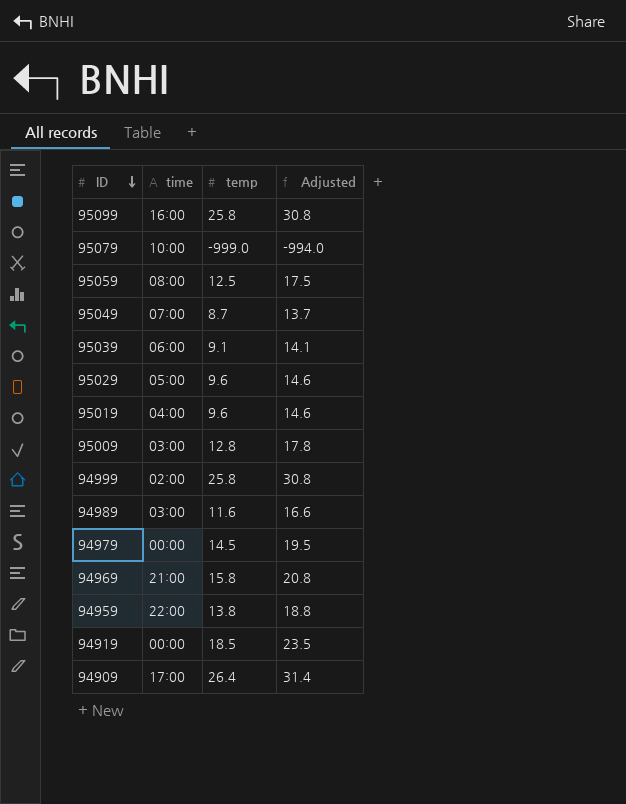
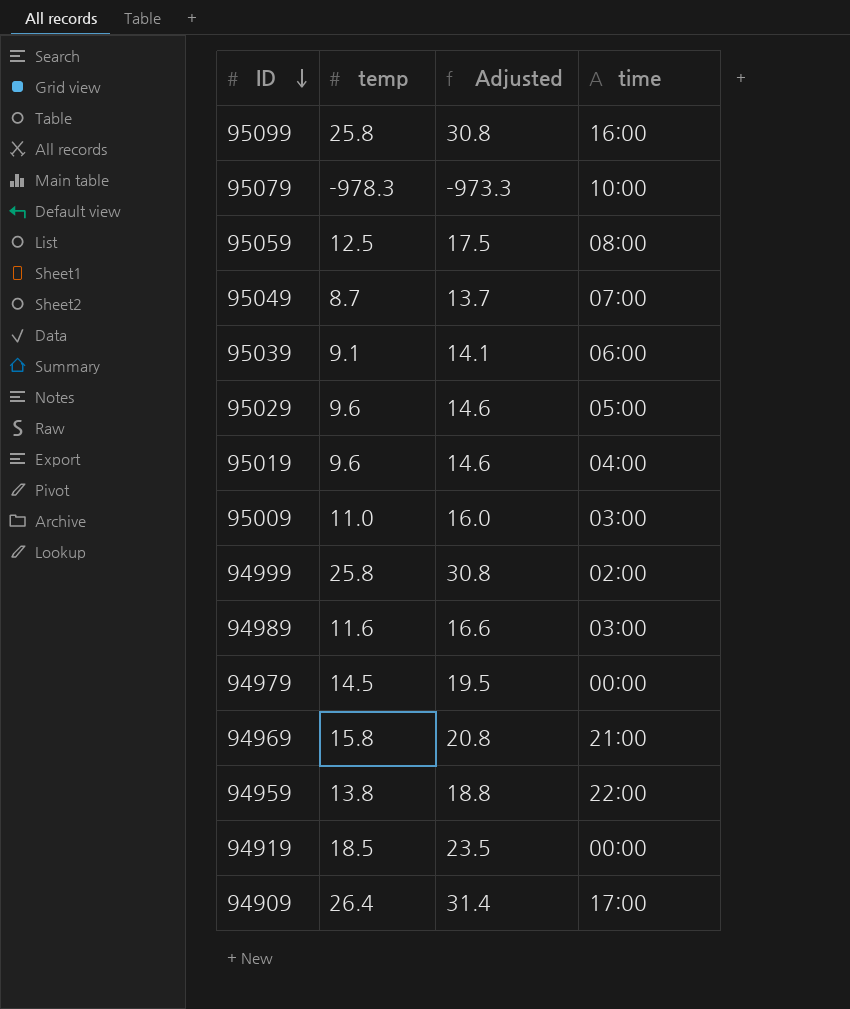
column time | position: 2 -> 4
95079 | temp: -999.0 -> -978.3
95079 | Adjusted: -994.0 -> -973.3
95009 | temp: 12.8 -> 11.0
95009 | Adjusted: 17.8 -> 16.0

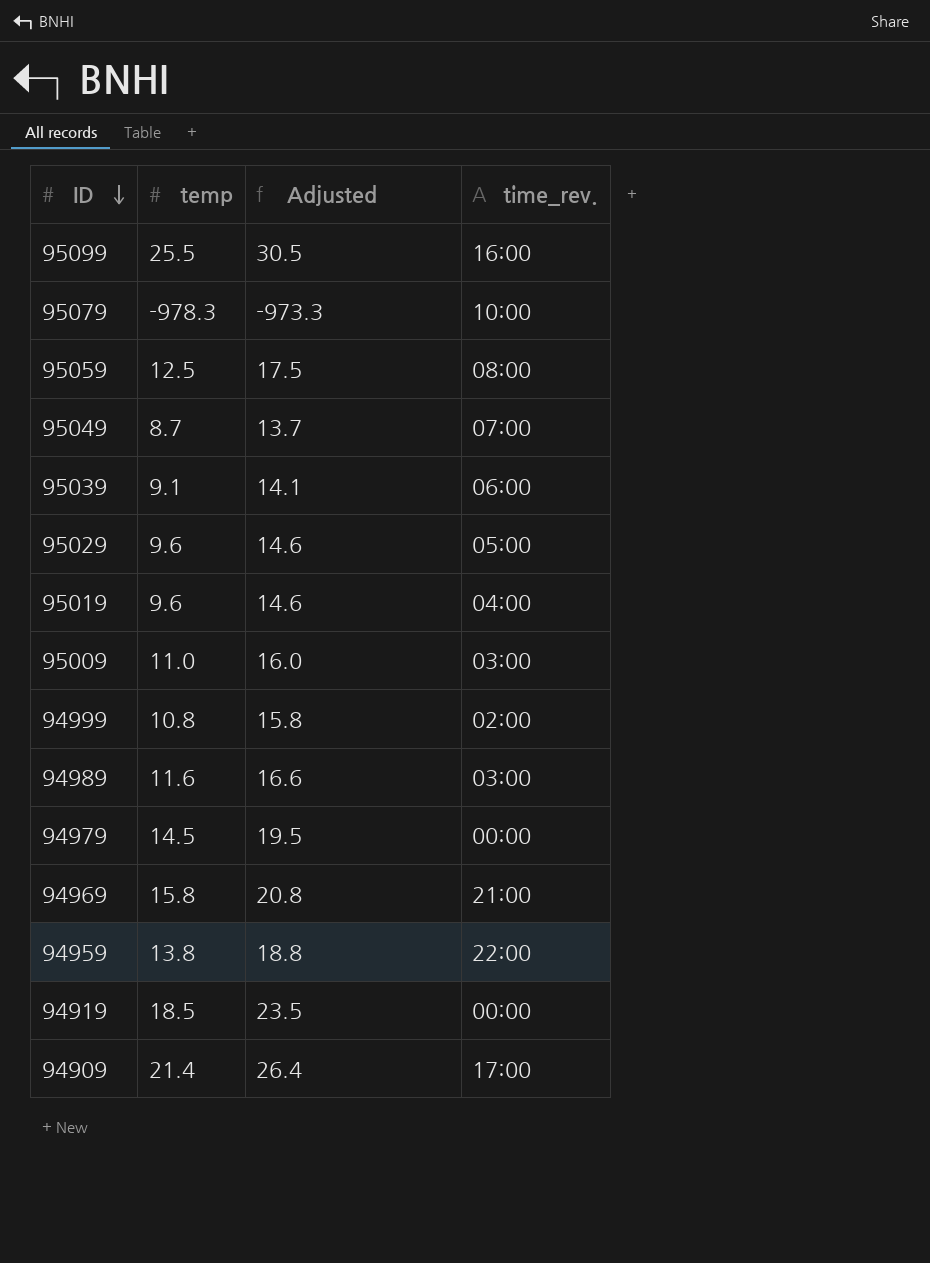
column name: time -> time_rev.
95099 | temp: 25.8 -> 25.5
95099 | Adjusted: 30.8 -> 30.5
94999 | temp: 25.8 -> 10.8
94999 | Adjusted: 30.8 -> 15.8
94909 | temp: 26.4 -> 21.4
94909 | Adjusted: 31.4 -> 26.4

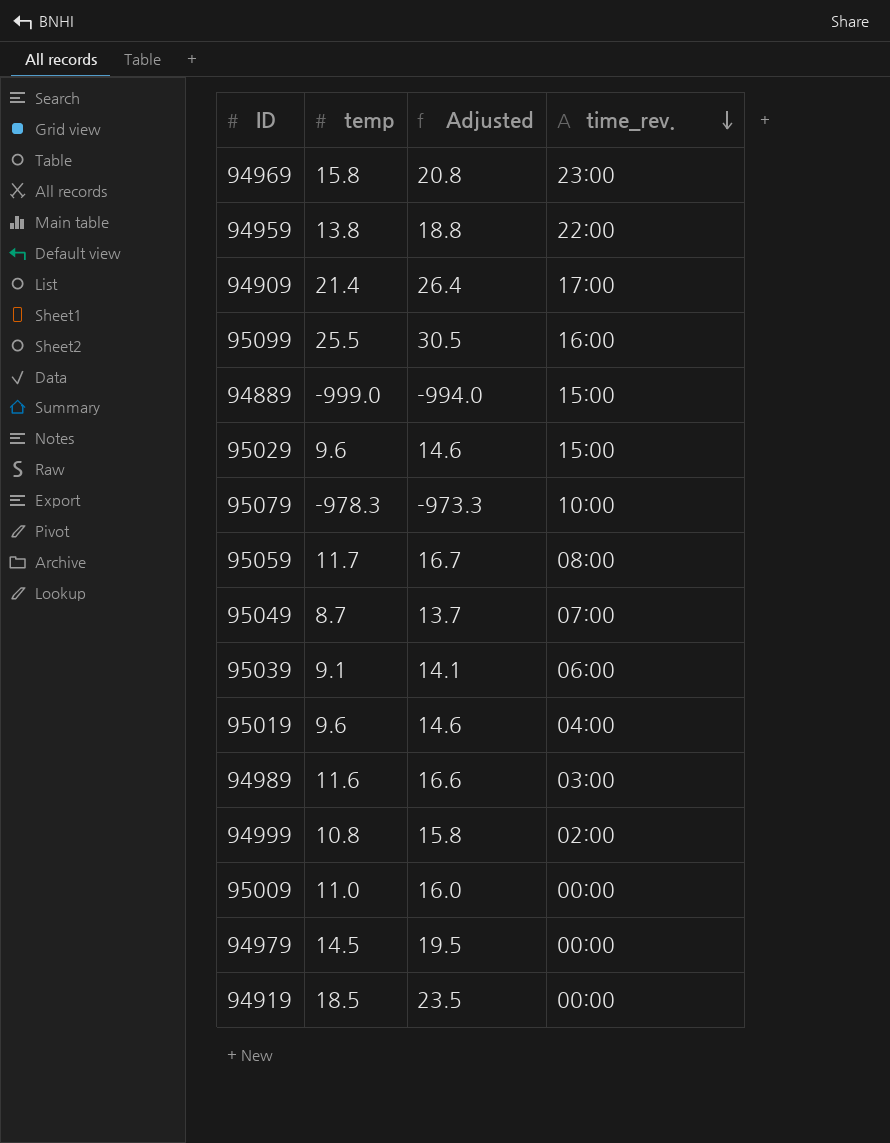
row order: ID descending -> time_rev. descending
94969 | time_rev.: 21:00 -> 23:00
row 94889: none -> -999.0 | -994.0 | 15:00
95029 | time_rev.: 05:00 -> 15:00
95059 | temp: 12.5 -> 11.7
95059 | Adjusted: 17.5 -> 16.7
95009 | time_rev.: 03:00 -> 00:00

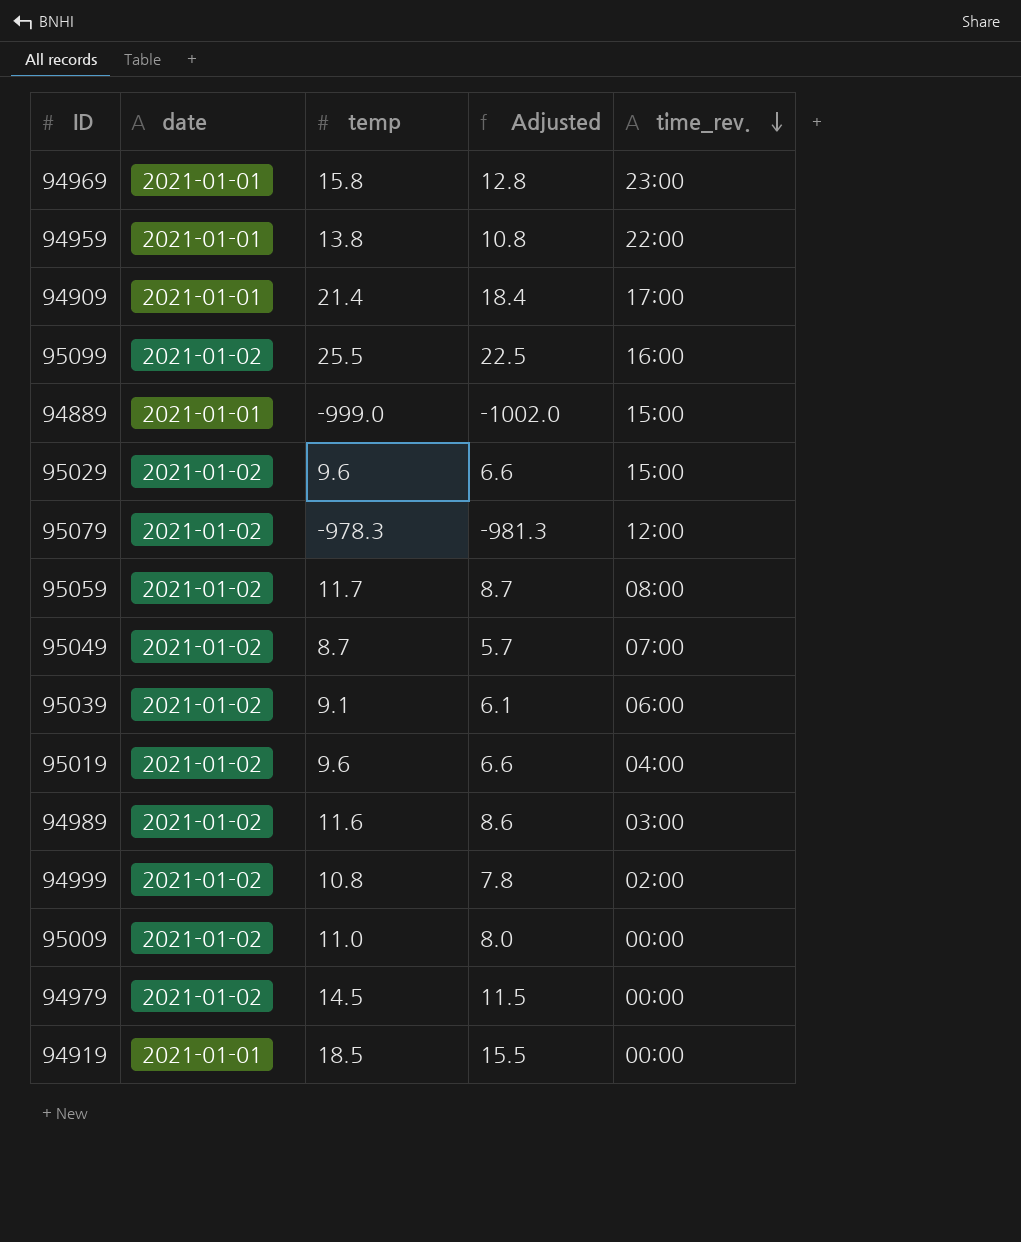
column date | position: none -> 2
column Adjusted | formula: [temp] + 5 -> [temp] - 3
95079 | time_rev.: 10:00 -> 12:00

